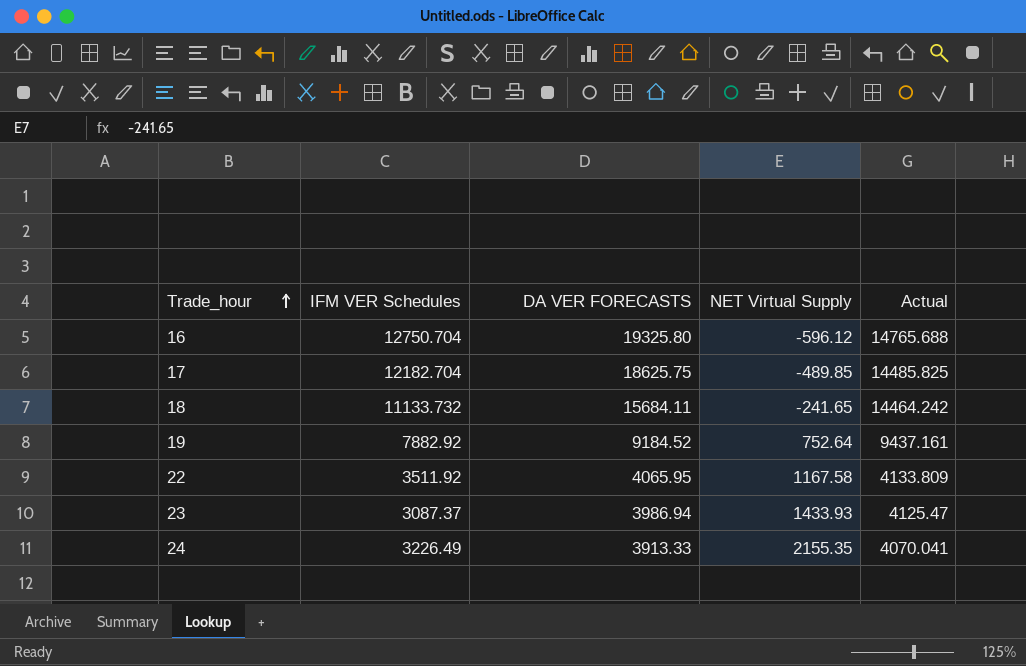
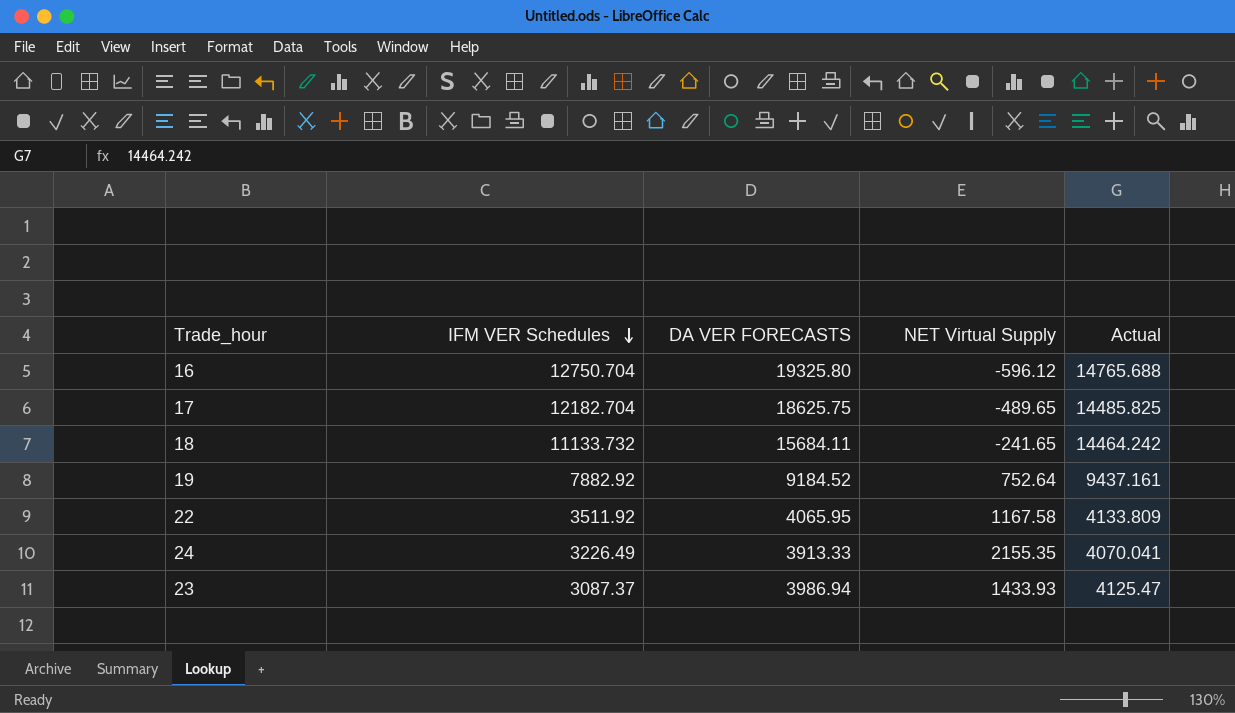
row order: Trade_hour ascending -> IFM VER Schedules descending
17 | NET Virtual Supply: -489.85 -> -489.65

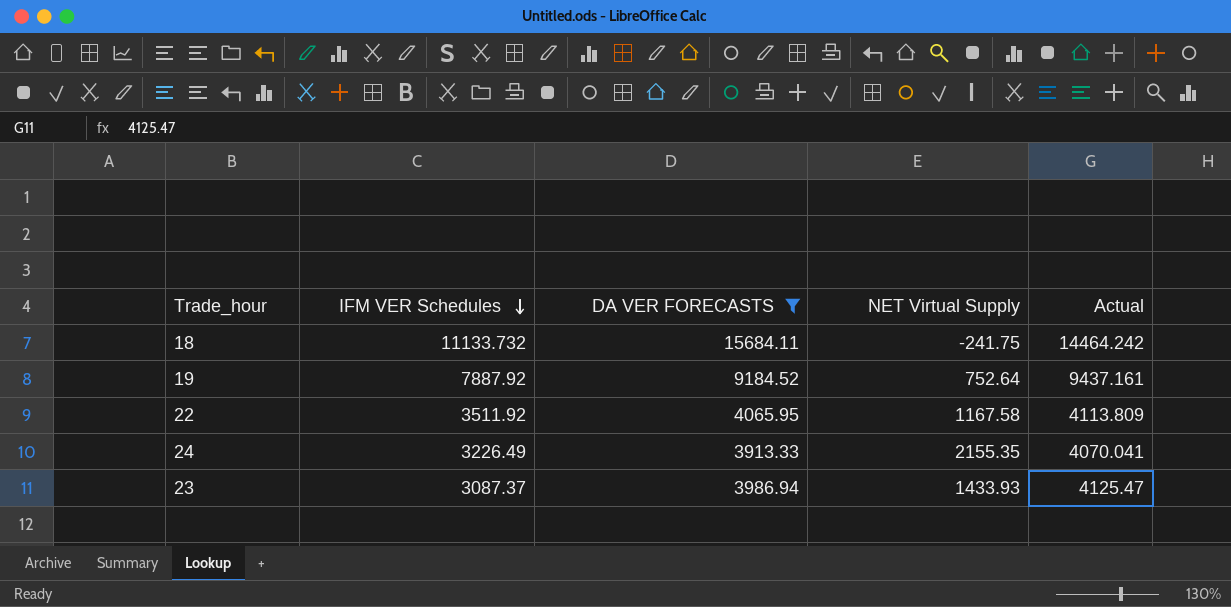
filter: none -> DA VER FORECASTS <= 15684.11
18 | NET Virtual Supply: -241.65 -> -241.75
19 | IFM VER Schedules: 7882.92 -> 7887.92
22 | Actual: 4133.809 -> 4113.809

